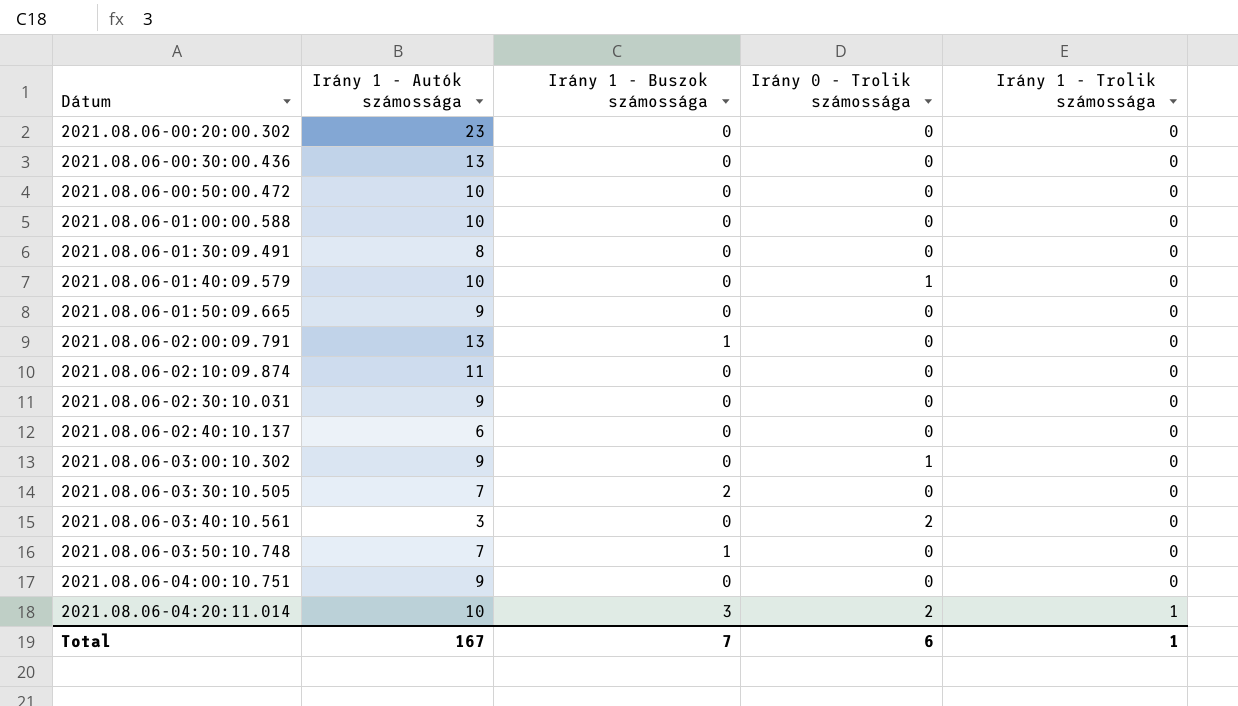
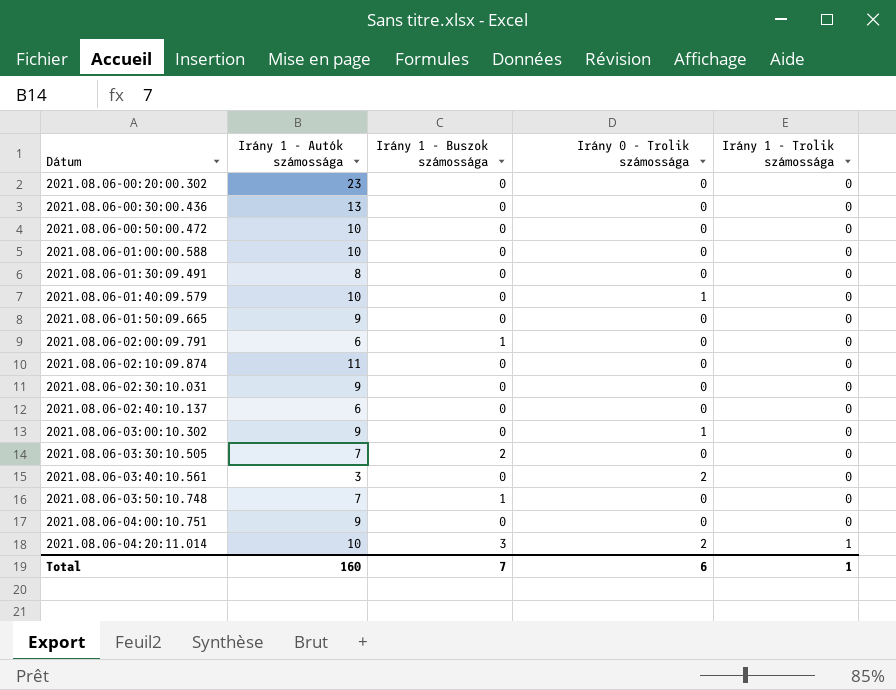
2021.08.06-02:00:09.791 | Irány 1 - Autók számossága: 13 -> 6
Total | Irány 1 - Autók számossága: 167 -> 160

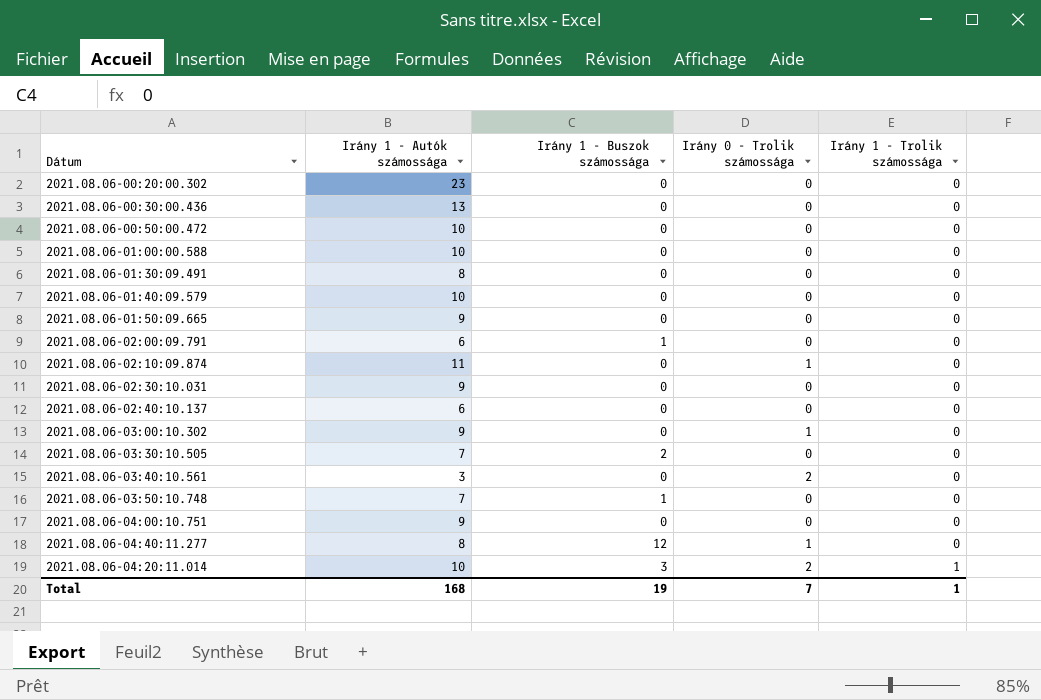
2021.08.06-01:40:09.579 | Irány 0 - Trolik számossága: 1 -> 0
2021.08.06-02:10:09.874 | Irány 0 - Trolik számossága: 0 -> 1
row 2021.08.06-04:40:11.277: none -> 8 | 12 | 1 | 0
Total | Irány 1 - Autók számossága: 160 -> 168
Total | Irány 1 - Buszok számossága: 7 -> 19
Total | Irány 0 - Trolik számossága: 6 -> 7

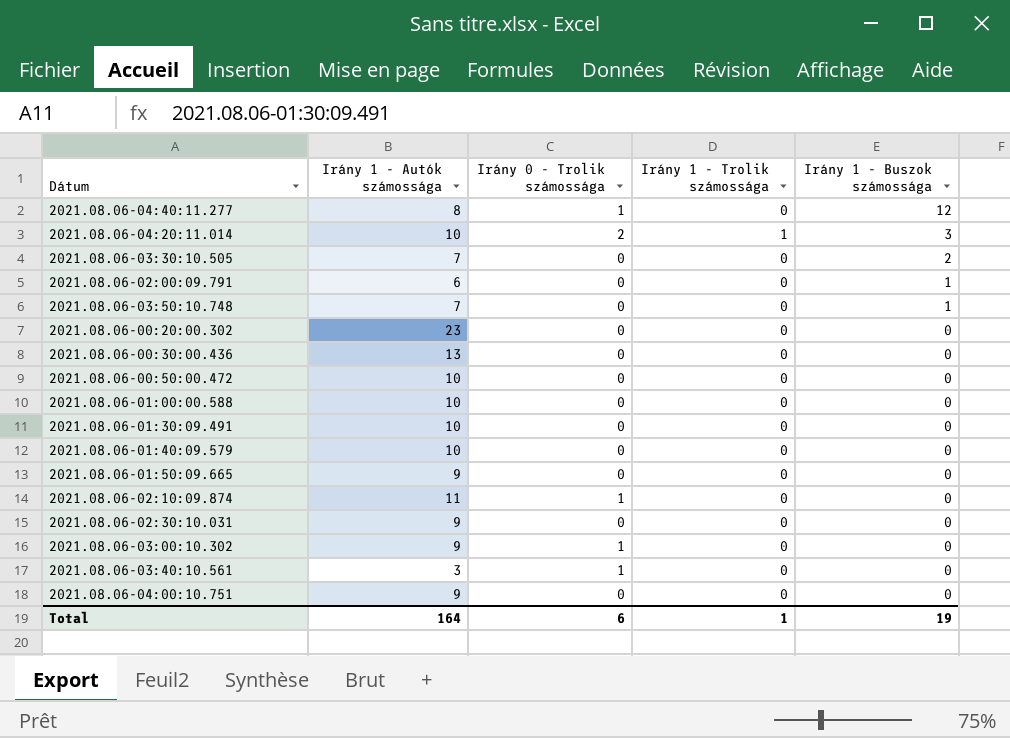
row order: Irány 1 - Trolik számossága ascending -> Irány 1 - Buszok számossága descending
column Irány 1 - Buszok számossága | position: 3 -> 5
row 2021.08.06-02:40:10.137: 6 | 0 | 0 | 0 -> none
2021.08.06-01:30:09.491 | Irány 1 - Autók számossága: 8 -> 10
2021.08.06-03:40:10.561 | Irány 0 - Trolik számossága: 2 -> 1
Total | Irány 1 - Autók számossága: 168 -> 164
Total | Irány 0 - Trolik számossága: 7 -> 6

